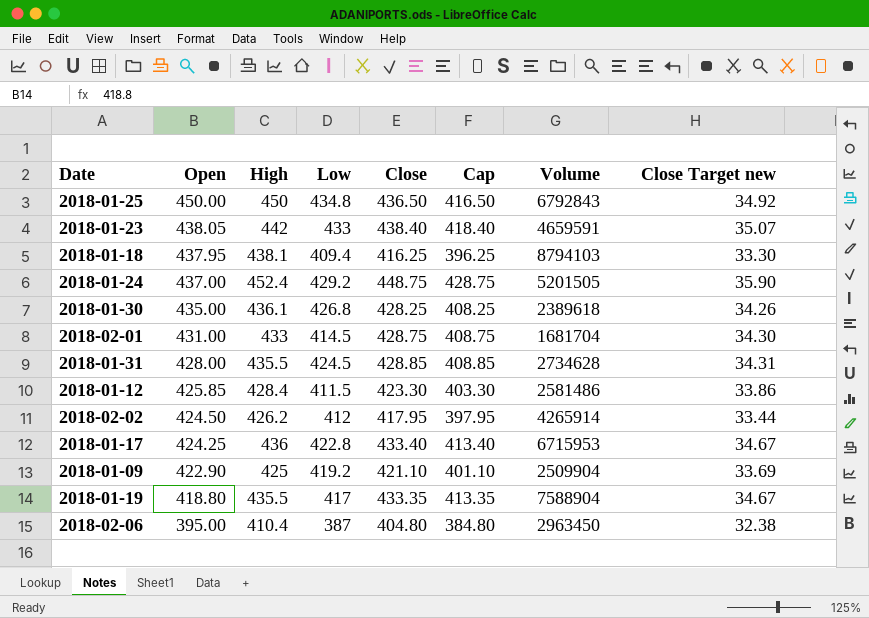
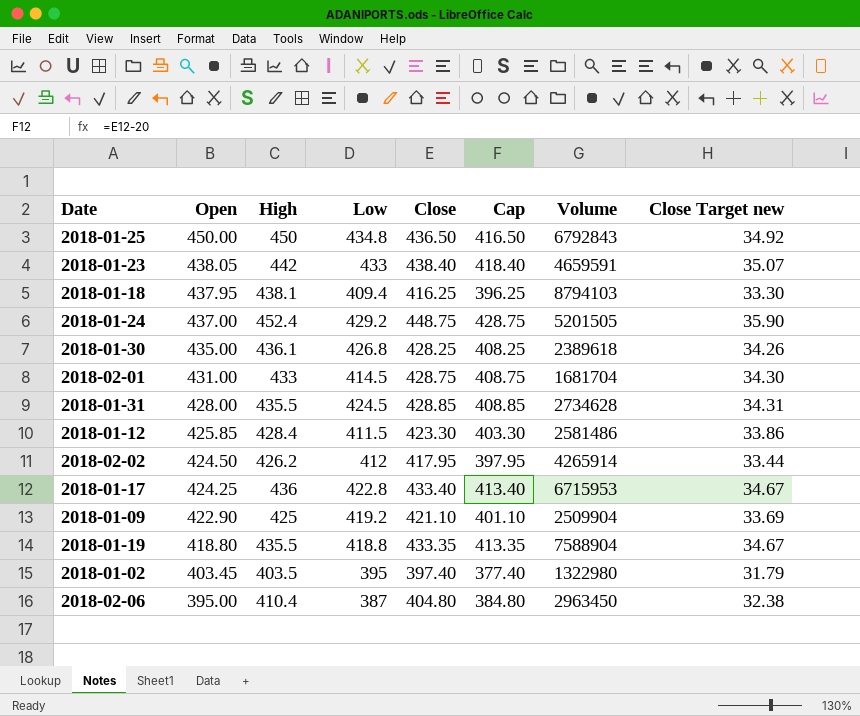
2018-01-19 | Low: 417 -> 418.8
row 2018-01-02: none -> 403.45 | 403.5 | 395 | 397.40 | 377.40 | 1322980 | 31.79

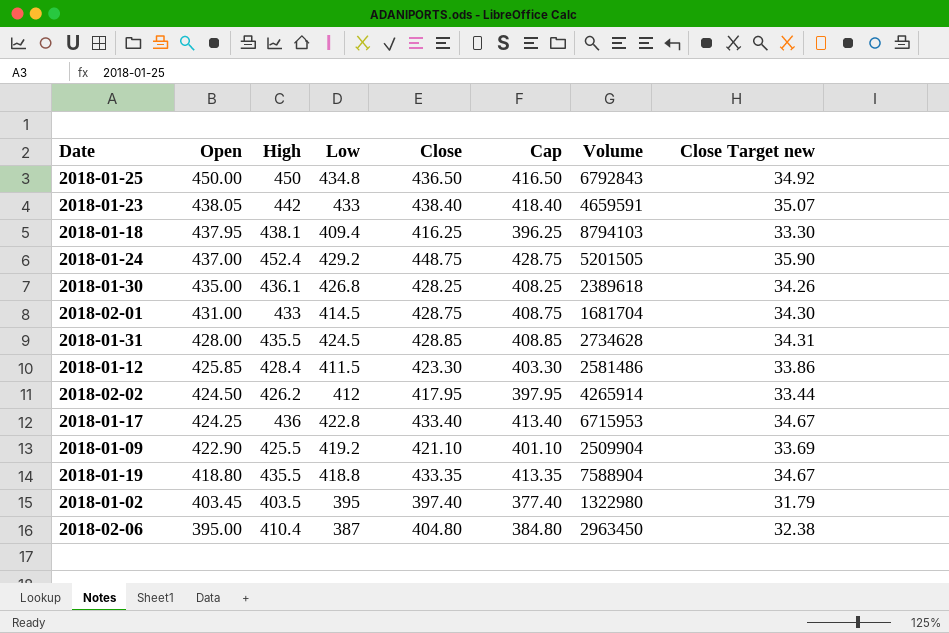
2018-01-09 | High: 425 -> 425.5

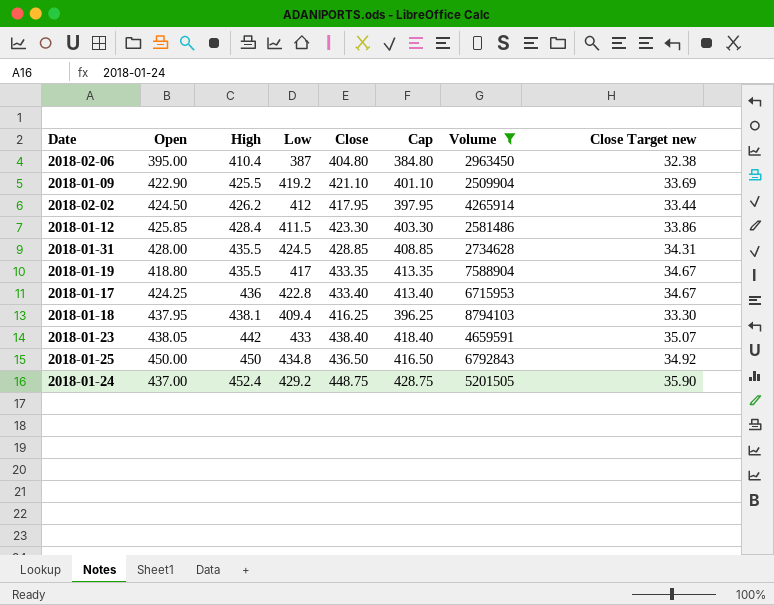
filter: none -> Volume >= 2509904
row order: Open descending -> High ascending
2018-01-19 | Low: 418.8 -> 417

